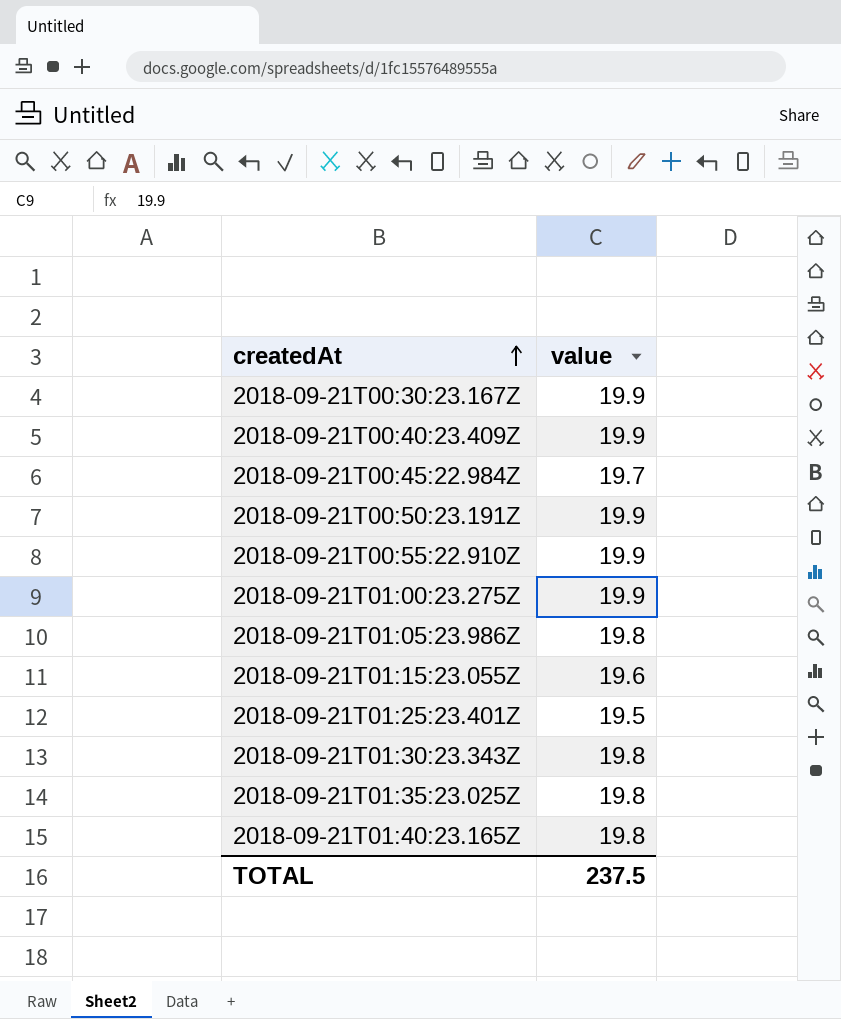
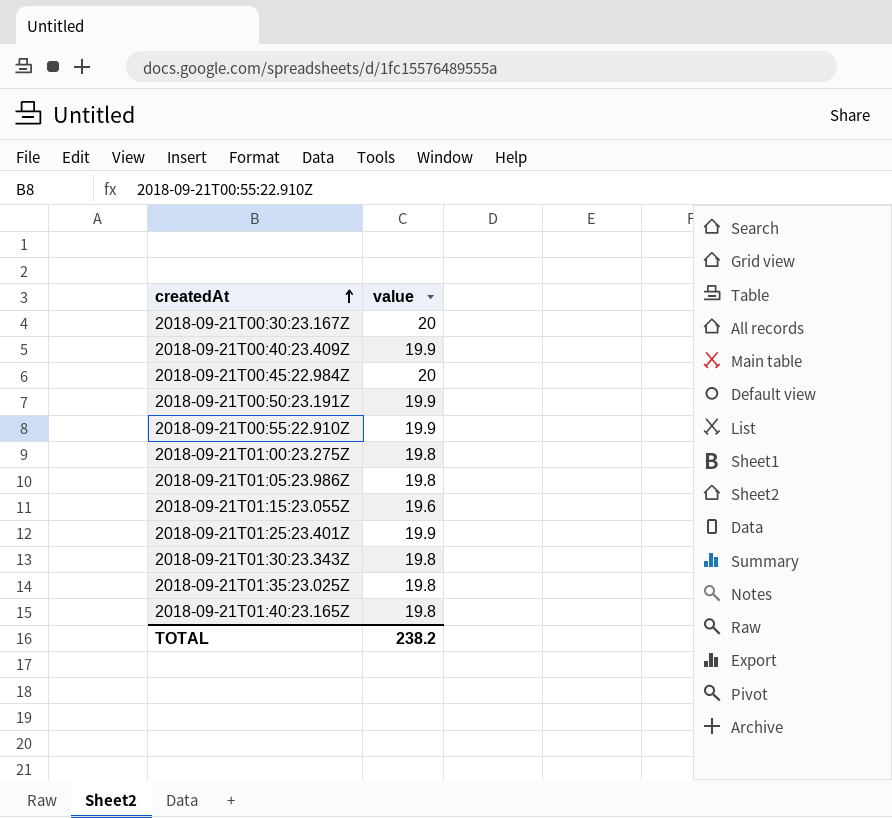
2018-09-21T00:30:23.167Z | value: 19.9 -> 20
2018-09-21T00:45:22.984Z | value: 19.7 -> 20
2018-09-21T01:00:23.275Z | value: 19.9 -> 19.8
2018-09-21T01:25:23.401Z | value: 19.5 -> 19.9
TOTAL | value: 237.5 -> 238.2

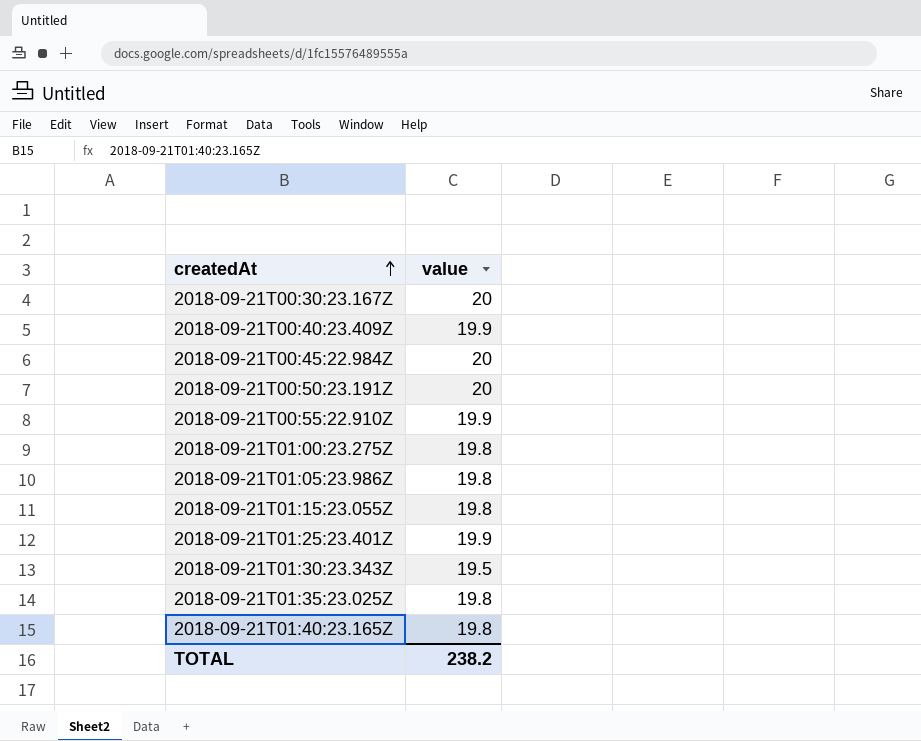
2018-09-21T00:50:23.191Z | value: 19.9 -> 20
2018-09-21T01:15:23.055Z | value: 19.6 -> 19.8
2018-09-21T01:30:23.343Z | value: 19.8 -> 19.5

